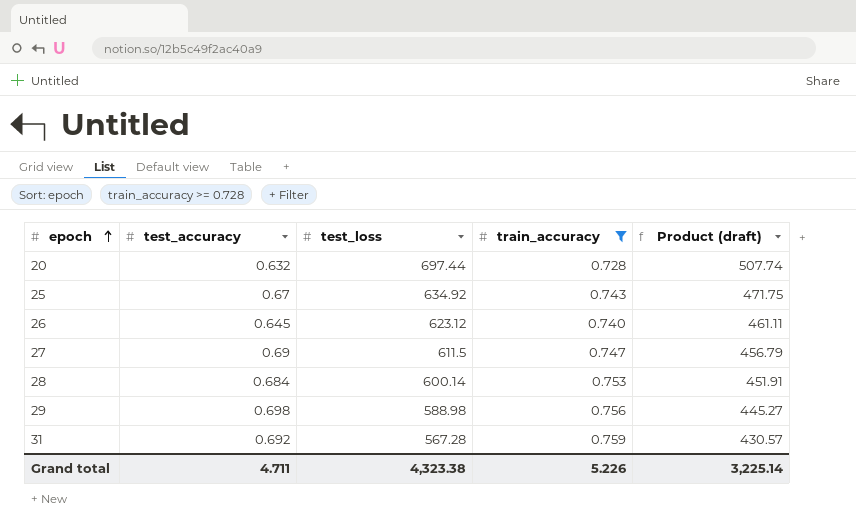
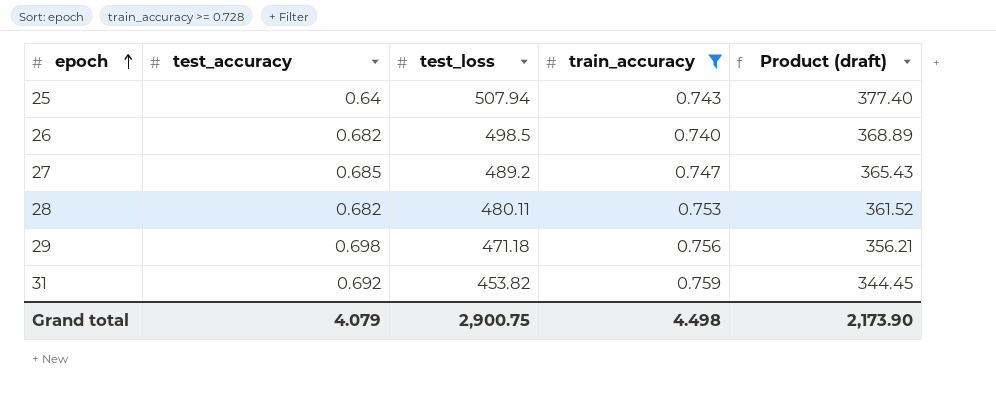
row 20: 0.632 | 697.44 | 0.728 | 507.74 -> none
25 | test_accuracy: 0.67 -> 0.64
25 | test_loss: 634.92 -> 507.94
25 | Product (draft): 471.75 -> 377.40
26 | test_accuracy: 0.645 -> 0.682
26 | test_loss: 623.12 -> 498.5
26 | Product (draft): 461.11 -> 368.89
27 | test_accuracy: 0.69 -> 0.685
27 | test_loss: 611.5 -> 489.2
27 | Product (draft): 456.79 -> 365.43
28 | test_accuracy: 0.684 -> 0.682
28 | test_loss: 600.14 -> 480.11
28 | Product (draft): 451.91 -> 361.52
29 | test_loss: 588.98 -> 471.18
29 | Product (draft): 445.27 -> 356.21
31 | test_loss: 567.28 -> 453.82
31 | Product (draft): 430.57 -> 344.45
Grand total | test_accuracy: 4.711 -> 4.079
Grand total | test_loss: 4,323.38 -> 2,900.75
Grand total | train_accuracy: 5.226 -> 4.498
Grand total | Product (draft): 3,225.14 -> 2,173.90

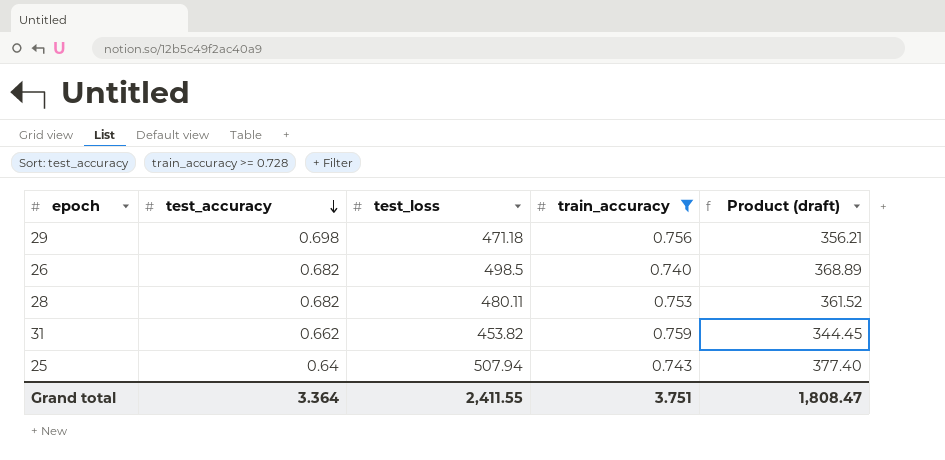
row order: epoch ascending -> test_accuracy descending
row 27: 0.685 | 489.2 | 0.747 | 365.43 -> none
31 | test_accuracy: 0.692 -> 0.662
Grand total | test_accuracy: 4.079 -> 3.364
Grand total | test_loss: 2,900.75 -> 2,411.55
Grand total | train_accuracy: 4.498 -> 3.751
Grand total | Product (draft): 2,173.90 -> 1,808.47

